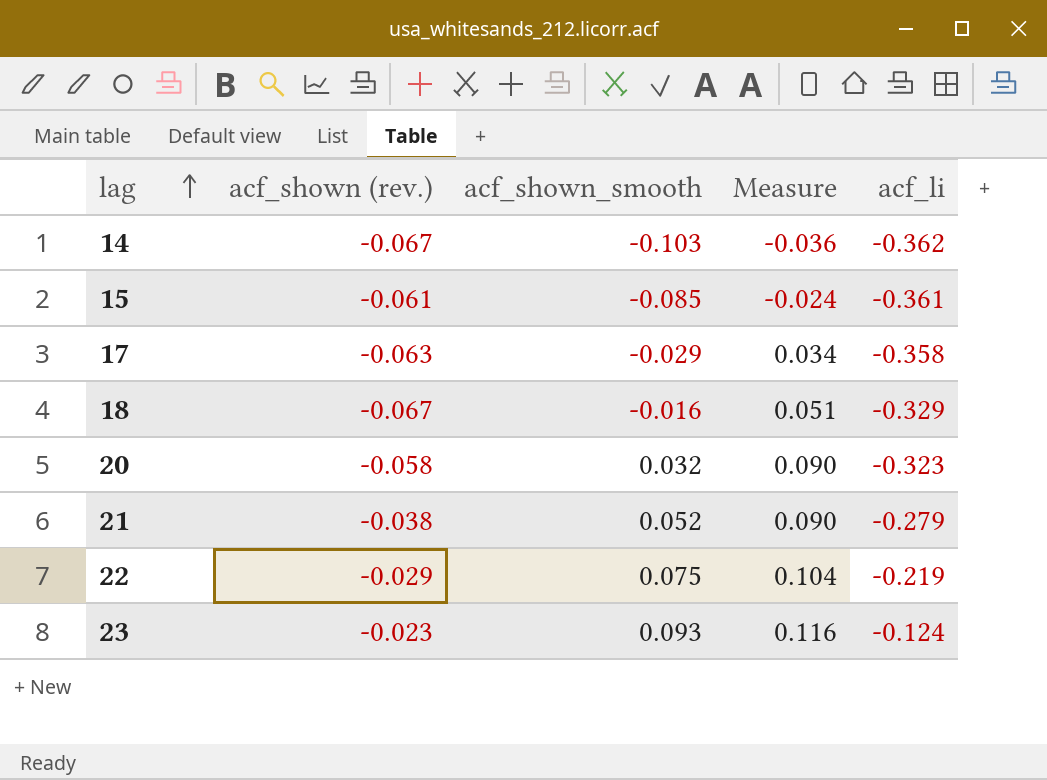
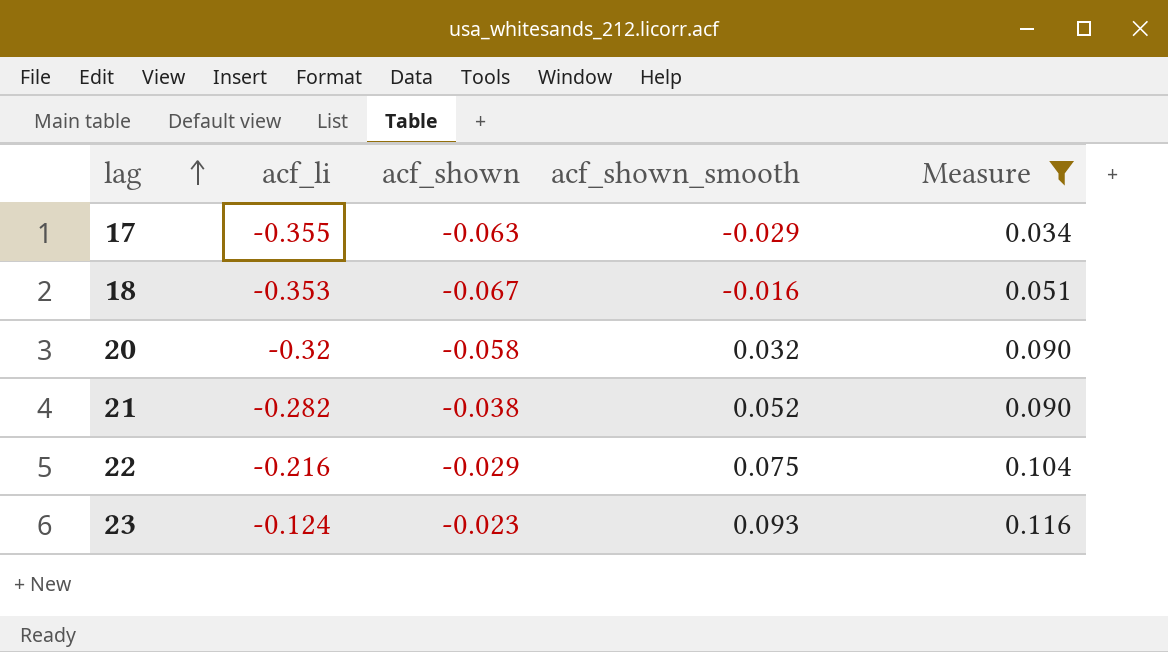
filter: none -> Measure >= 0.034
column acf_li | position: 5 -> 2
column name: acf_shown (rev.) -> acf_shown
17 | acf_li: -0.358 -> -0.355
18 | acf_li: -0.329 -> -0.353
20 | acf_li: -0.323 -> -0.32
21 | acf_li: -0.279 -> -0.282
22 | acf_li: -0.219 -> -0.216

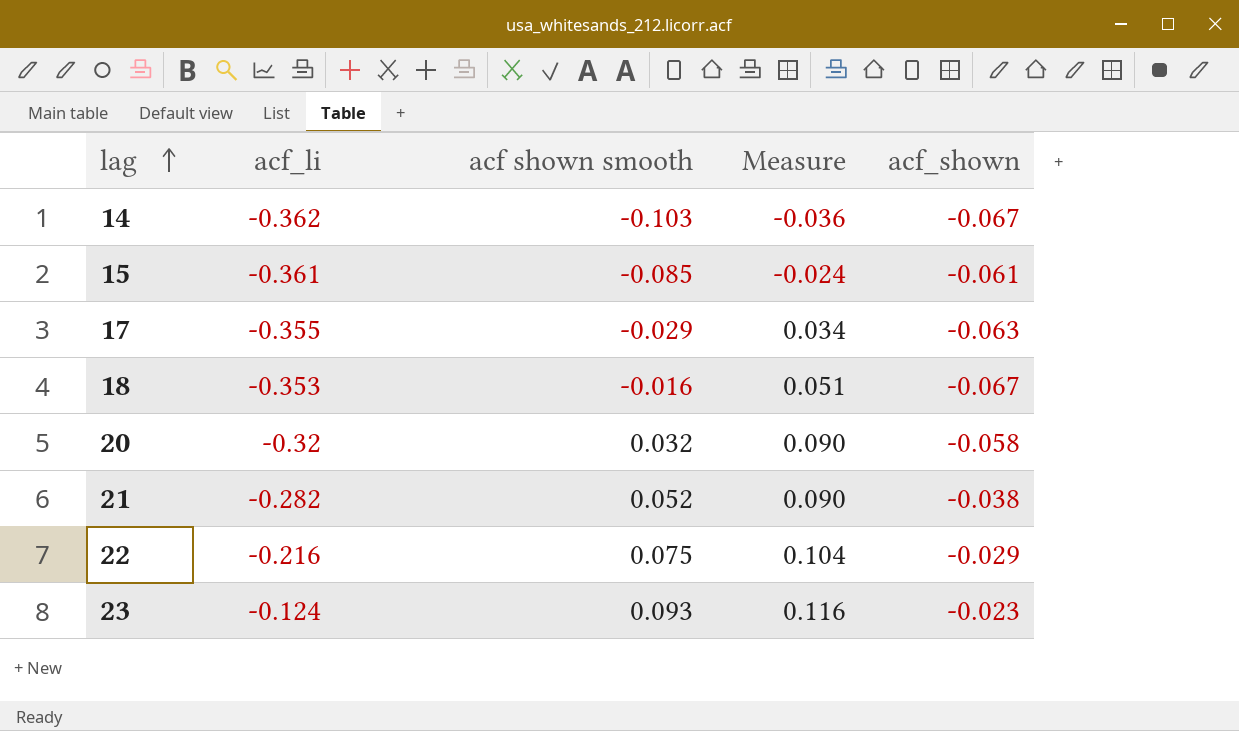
filter: Measure >= 0.034 -> none
column name: acf_shown_smooth -> acf shown smooth
column acf_shown | position: 3 -> 5

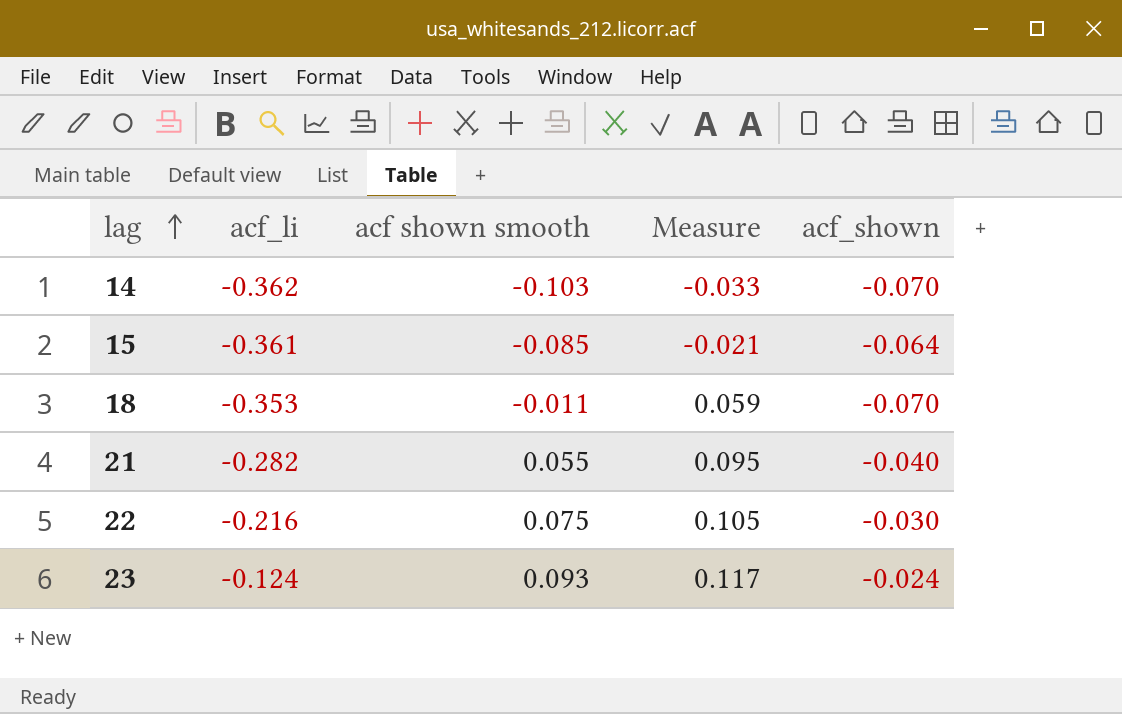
row 17: -0.355 | -0.029 | 0.034 | -0.063 -> none
row 20: -0.32 | 0.032 | 0.090 | -0.058 -> none
14 | Measure: -0.036 -> -0.033
14 | acf_shown: -0.067 -> -0.070
15 | Measure: -0.024 -> -0.021
15 | acf_shown: -0.061 -> -0.064
18 | acf shown smooth: -0.016 -> -0.011
18 | Measure: 0.051 -> 0.059
18 | acf_shown: -0.067 -> -0.070
21 | acf shown smooth: 0.052 -> 0.055
21 | Measure: 0.090 -> 0.095
21 | acf_shown: -0.038 -> -0.040
22 | Measure: 0.104 -> 0.105
22 | acf_shown: -0.029 -> -0.030
23 | Measure: 0.116 -> 0.117
23 | acf_shown: -0.023 -> -0.024

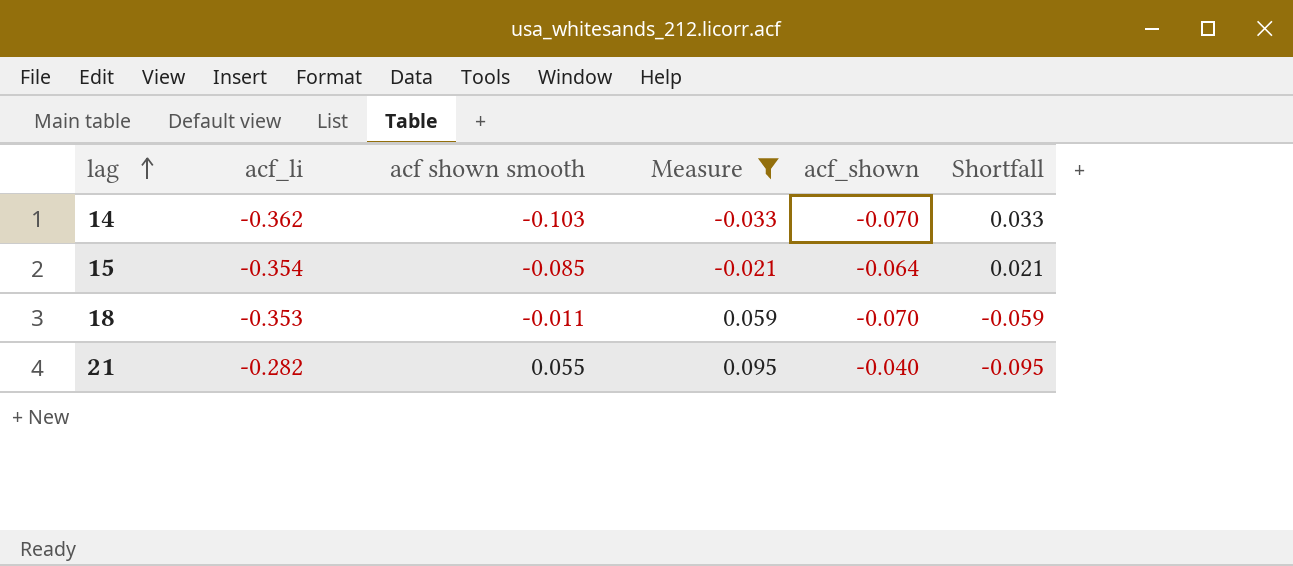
filter: none -> Measure <= 0.095
column Shortfall | formula: none -> [acf_shown] - [acf shown smooth]
15 | acf_li: -0.361 -> -0.354

